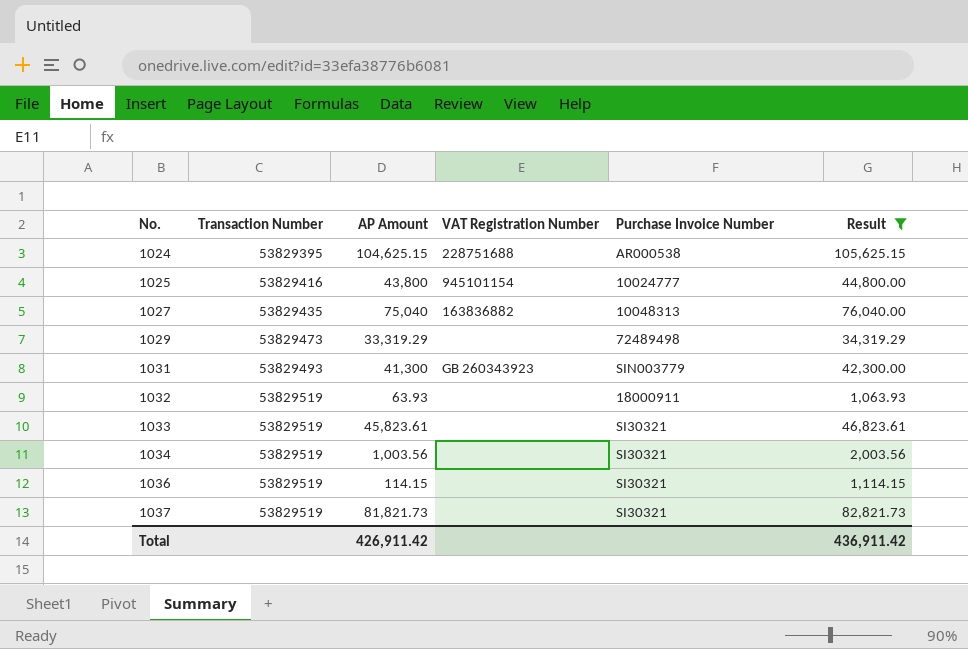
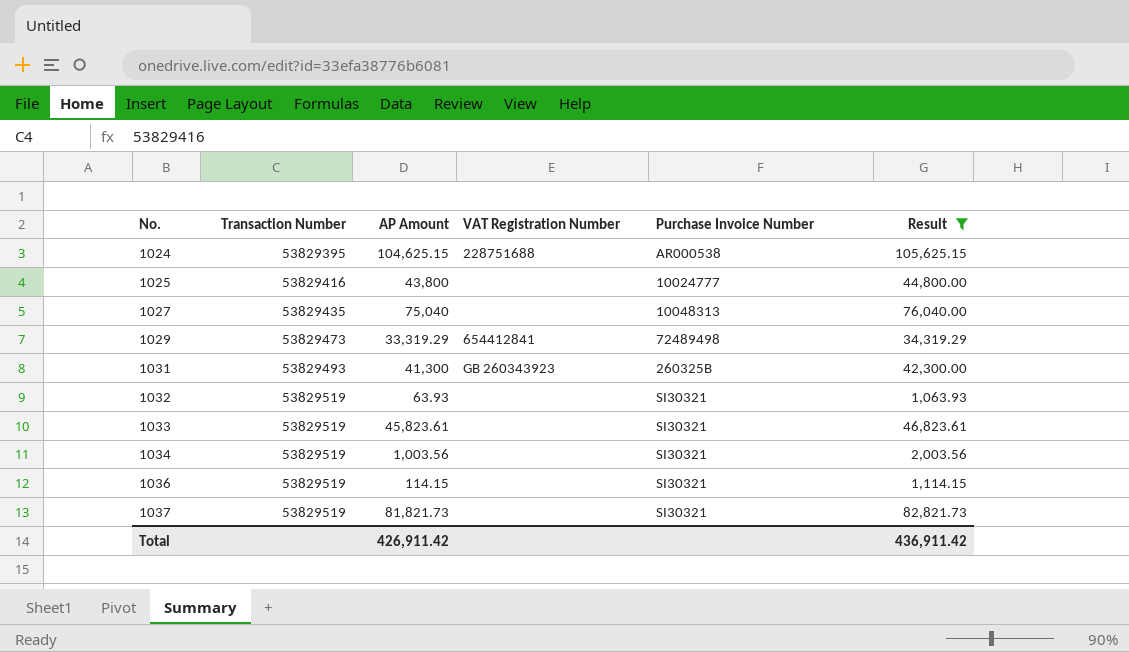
1025 | VAT Registration Number: 945101154 -> none
1027 | VAT Registration Number: 163836882 -> none
1029 | VAT Registration Number: none -> 654412841
1031 | Purchase Invoice Number: SIN003779 -> 260325B
1032 | Purchase Invoice Number: 18000911 -> SI30321

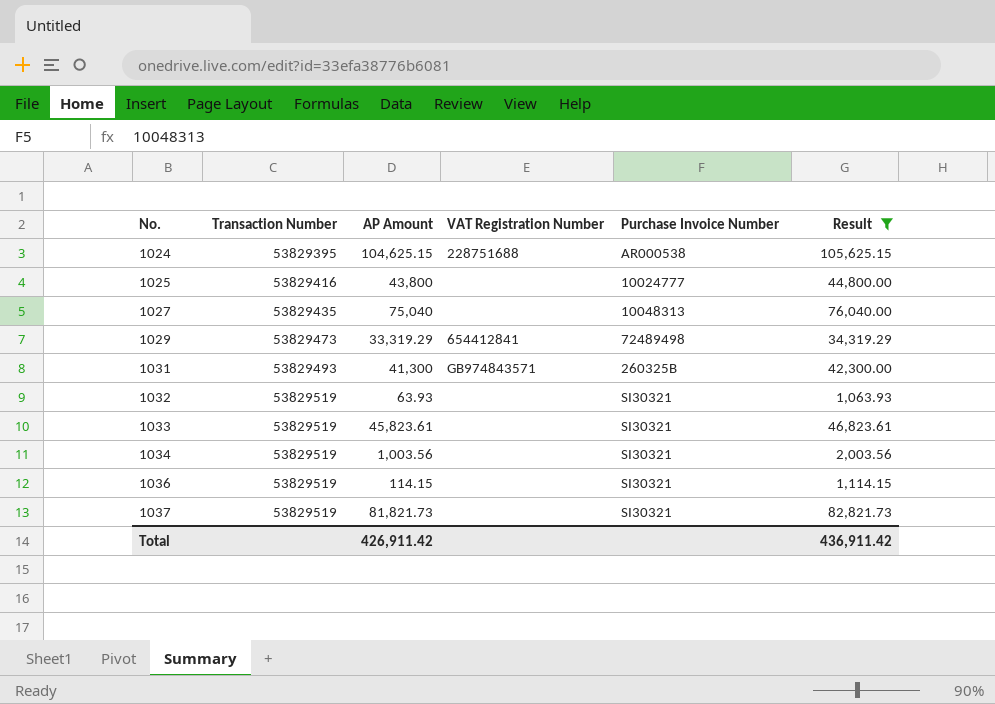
1031 | VAT Registration Number: GB 260343923 -> GB974843571

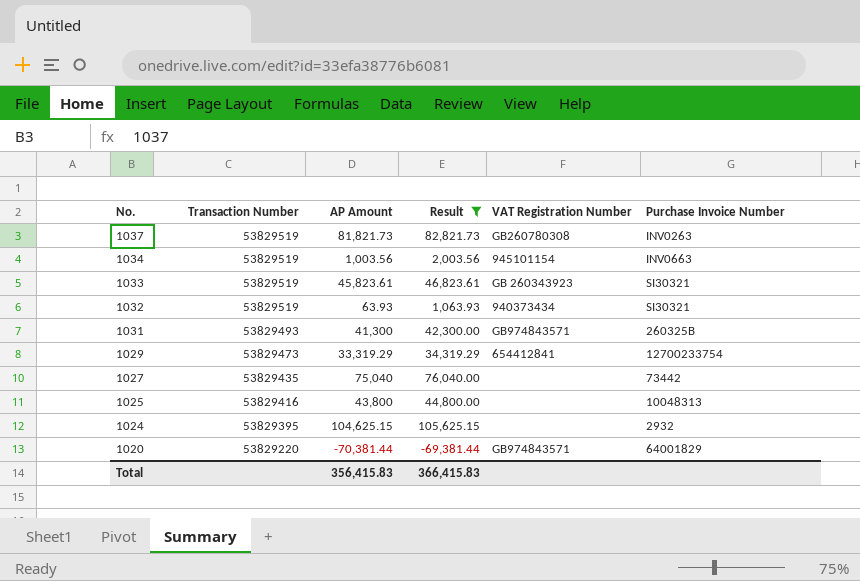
row order: No. ascending -> No. descending
column Result | position: 6 -> 4
row 1036: 53829519 | 114.15 | none | SI30321 | 1,114.15 -> none
1037 | VAT Registration Number: none -> GB260780308
1037 | Purchase Invoice Number: SI30321 -> INV0263
1034 | VAT Registration Number: none -> 945101154
1034 | Purchase Invoice Number: SI30321 -> INV0663
1033 | VAT Registration Number: none -> GB 260343923
1032 | VAT Registration Number: none -> 940373434
1029 | Purchase Invoice Number: 72489498 -> 12700233754
1027 | Purchase Invoice Number: 10048313 -> 73442
1025 | Purchase Invoice Number: 10024777 -> 10048313
1024 | VAT Registration Number: 228751688 -> none
1024 | Purchase Invoice Number: AR000538 -> 2932
row 1020: none -> 53829220 | -70,381.44 | -69,381.44 | GB974843571 | 64001829
Total | AP Amount: 426,911.42 -> 356,415.83
Total | Result: 436,911.42 -> 366,415.83

